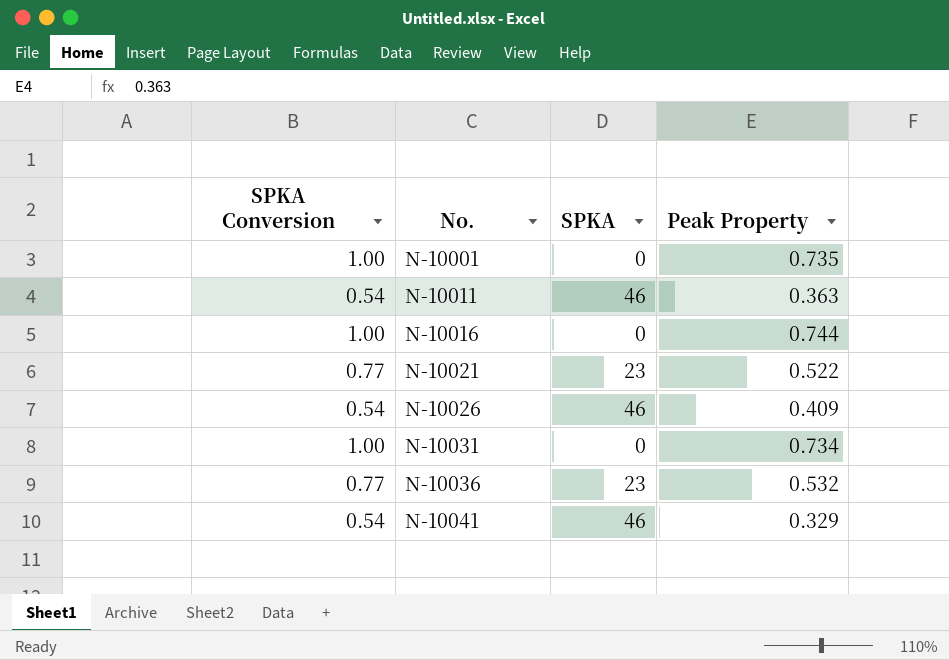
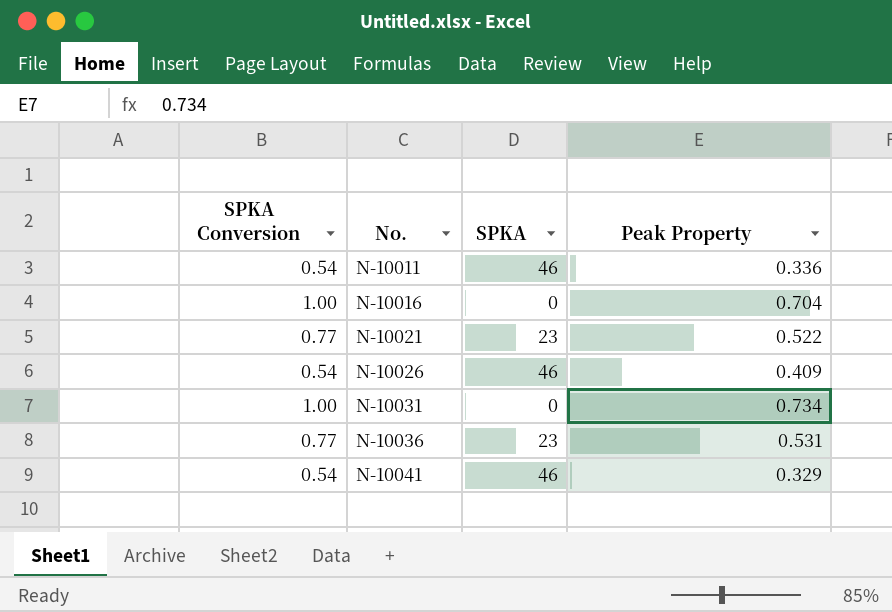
row N-10001: 1.00 | 0 | 0.735 -> none
N-10011 | Peak Property: 0.363 -> 0.336
N-10016 | Peak Property: 0.744 -> 0.704
N-10036 | Peak Property: 0.532 -> 0.531

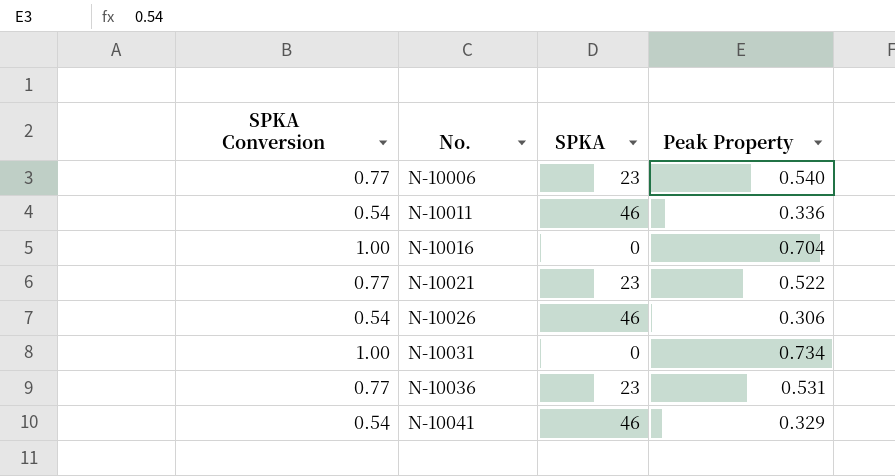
row N-10006: none -> 0.77 | 23 | 0.540
N-10026 | Peak Property: 0.409 -> 0.306

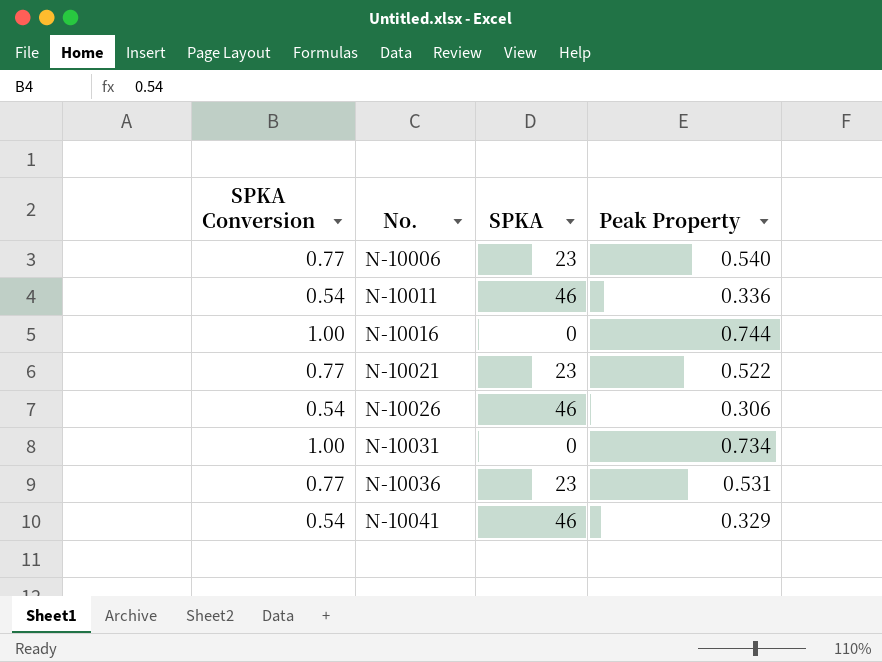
N-10016 | Peak Property: 0.704 -> 0.744

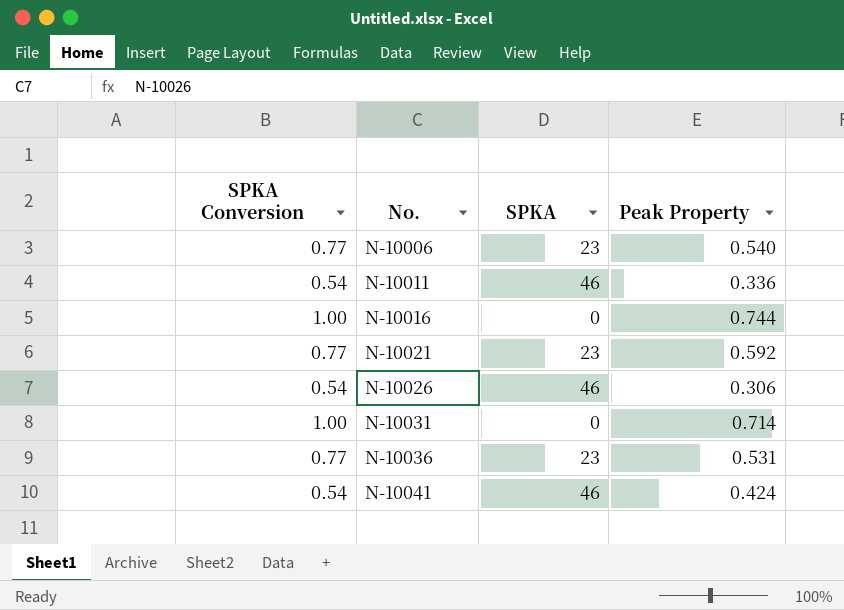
N-10021 | Peak Property: 0.522 -> 0.592
N-10031 | Peak Property: 0.734 -> 0.714
N-10041 | Peak Property: 0.329 -> 0.424

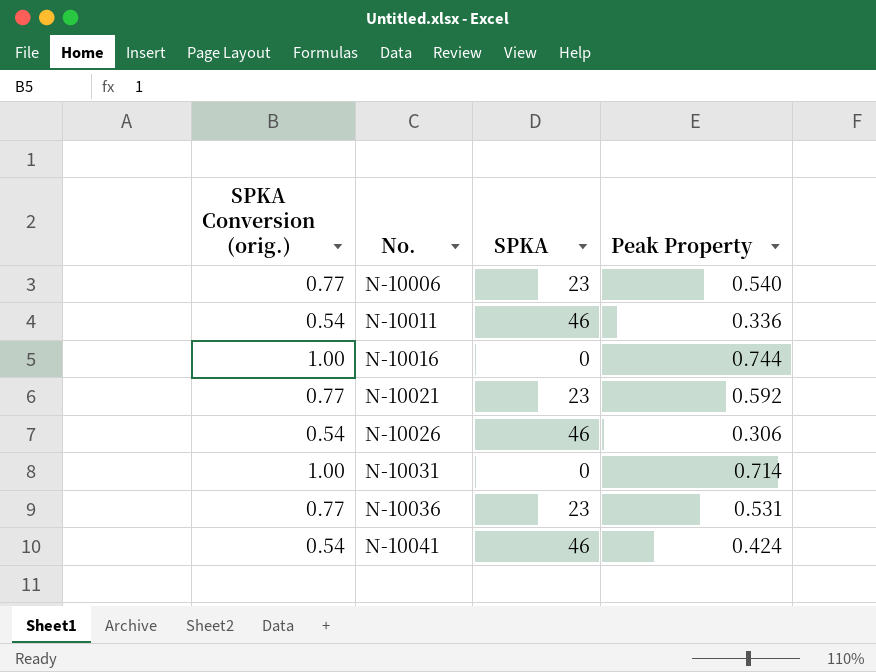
column name: SPKA Conversion -> SPKA Conversion (orig.)

